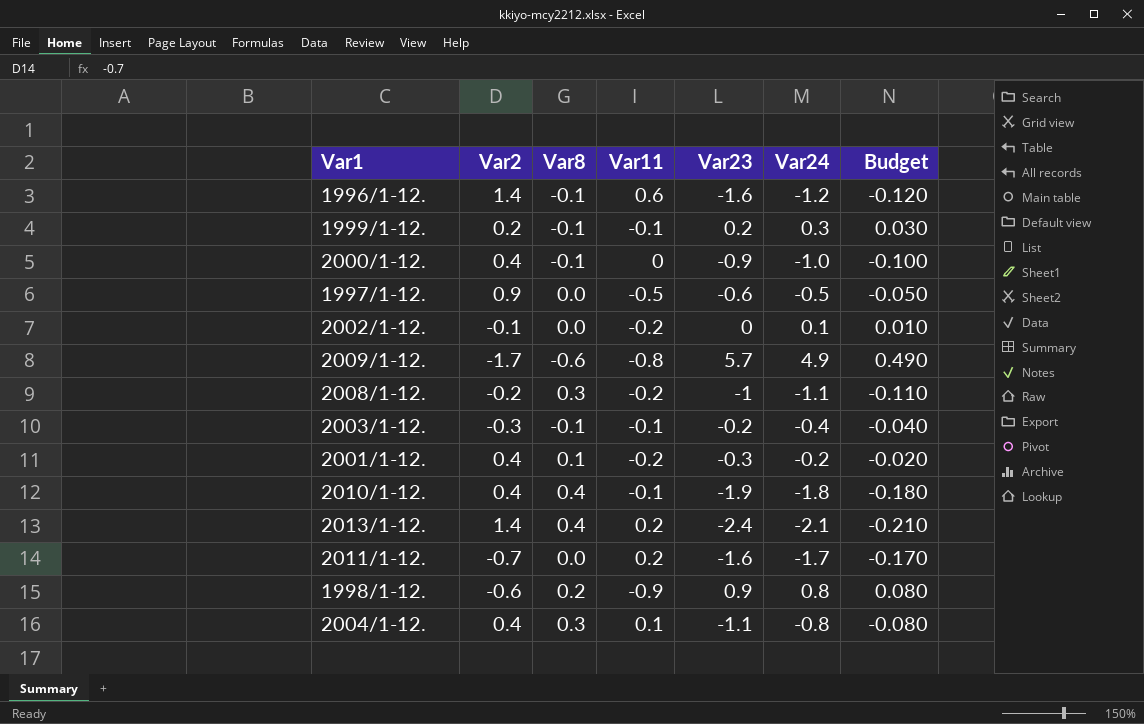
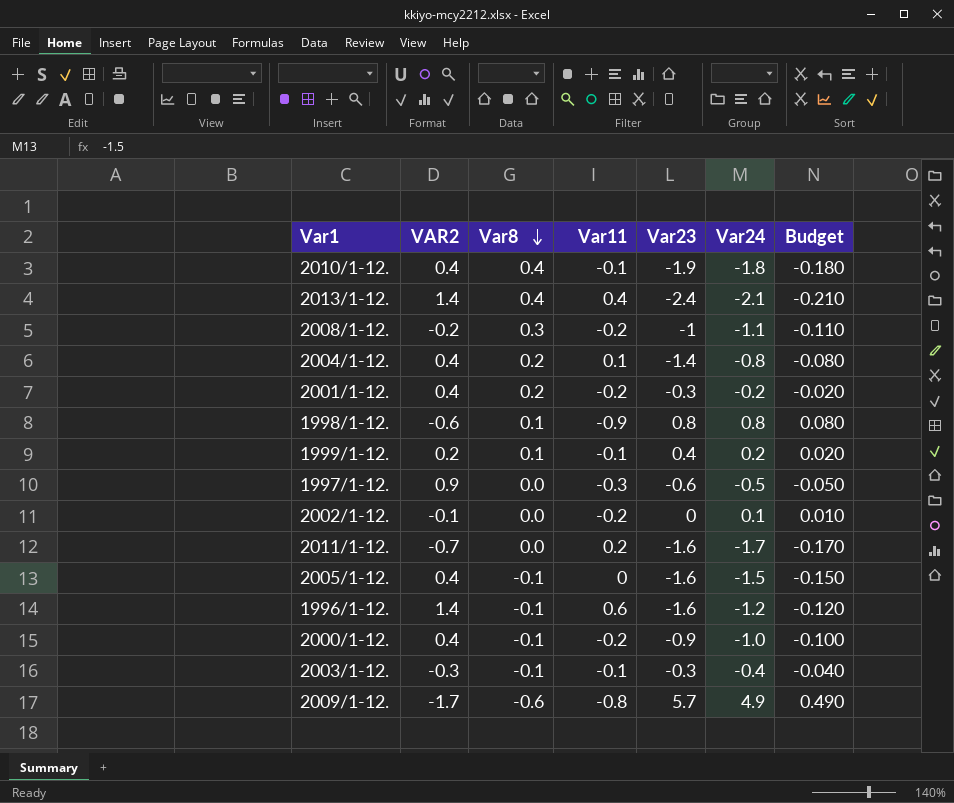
row order: none -> Var8 descending
column name: Var2 -> VAR2
2013/1-12. | Var11: 0.2 -> 0.4
2004/1-12. | Var8: 0.3 -> 0.2
2004/1-12. | Var23: -1.1 -> -1.4
2001/1-12. | Var8: 0.1 -> 0.2
1998/1-12. | Var8: 0.2 -> 0.1
1998/1-12. | Var23: 0.9 -> 0.8
1999/1-12. | Var8: -0.1 -> 0.1
1999/1-12. | Var23: 0.2 -> 0.4
1999/1-12. | Var24: 0.3 -> 0.2
1999/1-12. | Budget: 0.030 -> 0.020
1997/1-12. | Var11: -0.5 -> -0.3
row 2005/1-12.: none -> 0.4 | -0.1 | 0 | -1.6 | -1.5 | -0.150
2000/1-12. | Var11: 0 -> -0.2
2003/1-12. | Var23: -0.2 -> -0.3

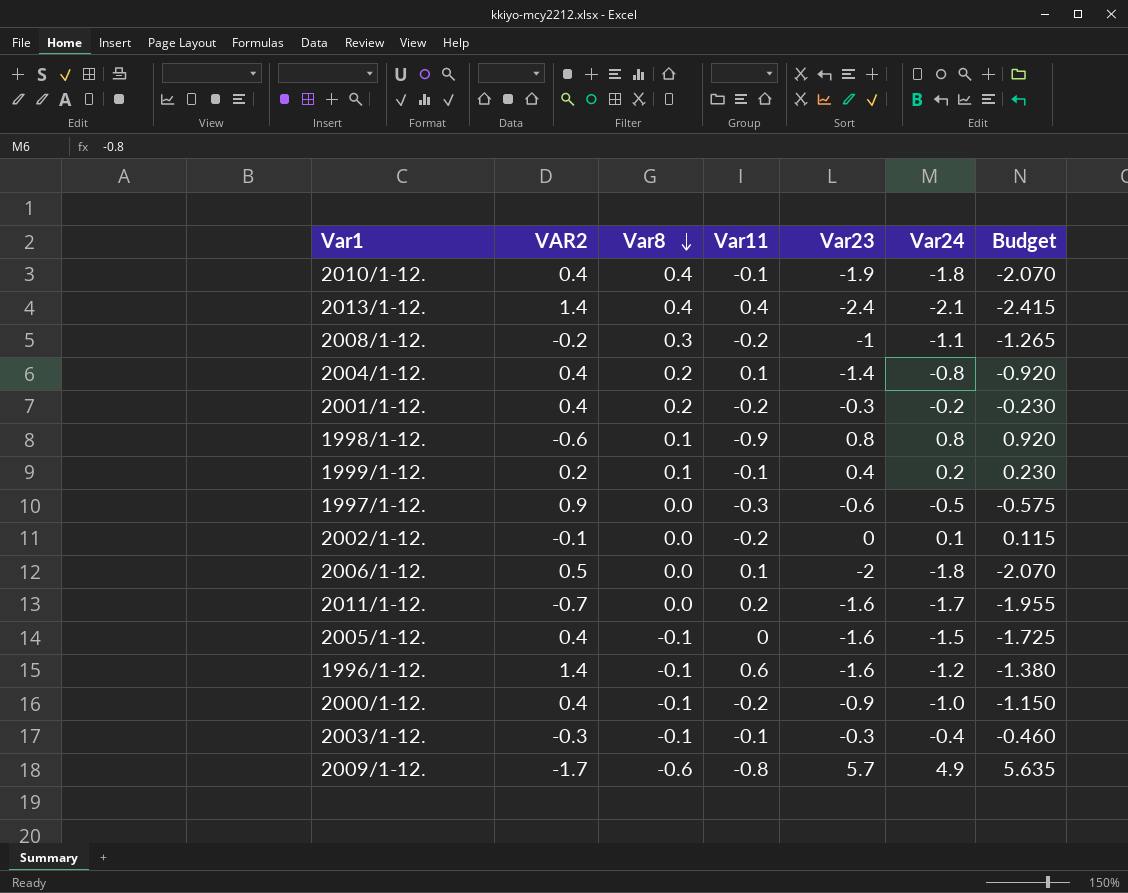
column Budget | formula: [Var24] * 0.1 -> [Var24] * 1.15
row 2006/1-12.: none -> 0.5 | 0.0 | 0.1 | -2 | -1.8 | -2.070

